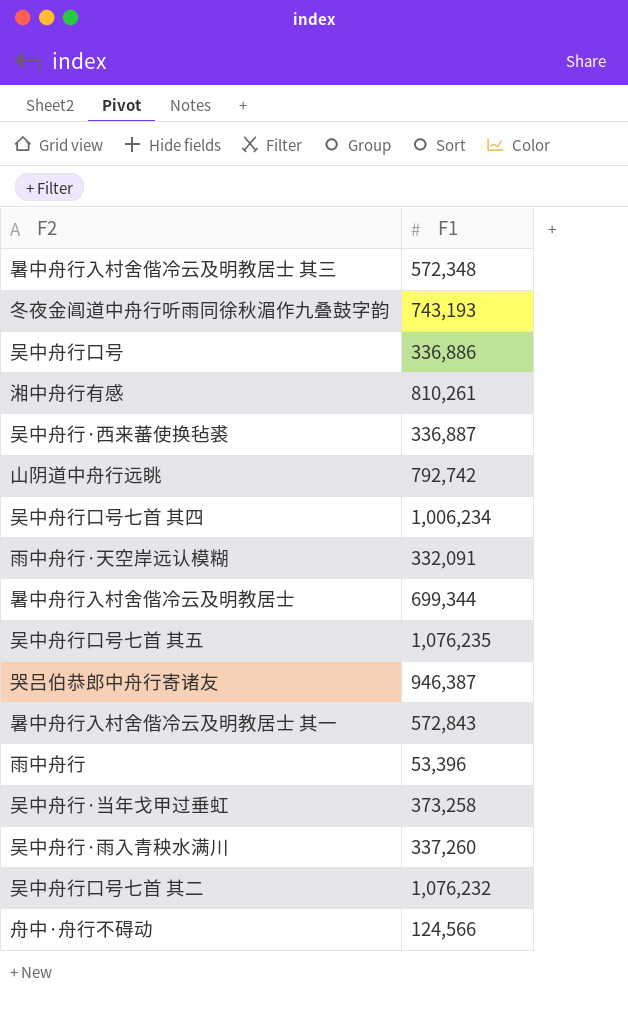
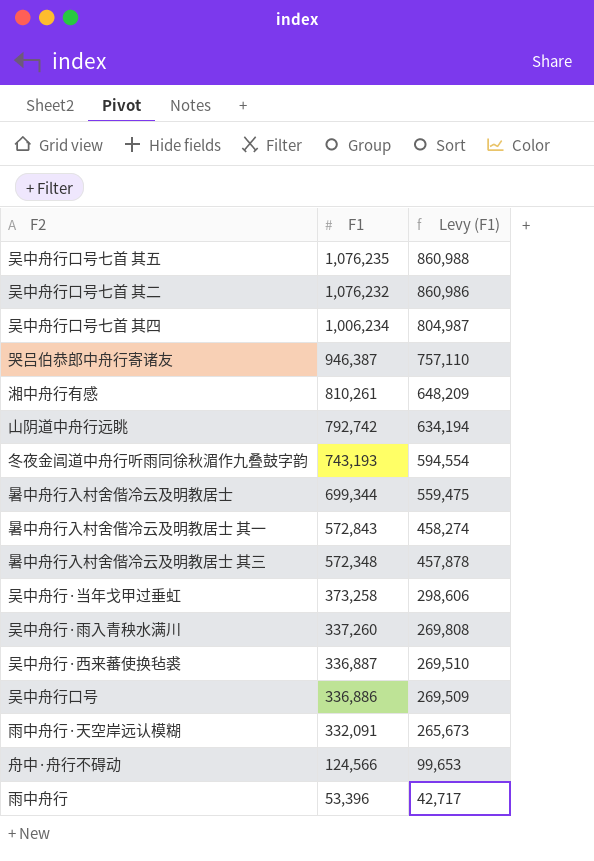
row order: none -> F1 descending
column Levy (F1) | formula: none -> [F1] * 0.8

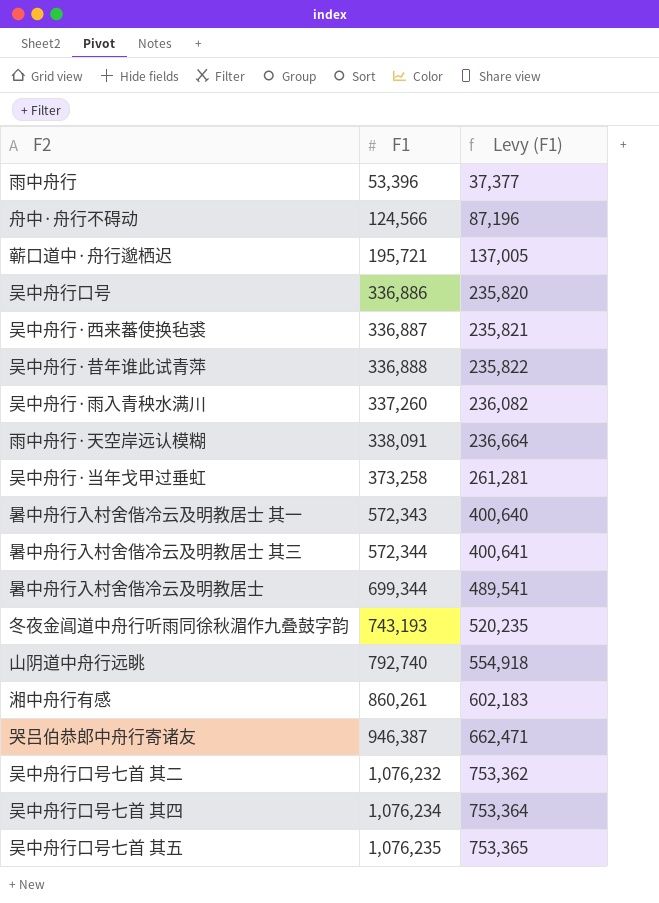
row order: F1 descending -> F1 ascending
column Levy (F1) | formula: [F1] * 0.8 -> [F1] * 0.7
row 蕲口道中·舟行邈栖迟: none -> 195,721 | 137,005
row 吴中舟行·昔年谁此试青萍: none -> 336,888 | 235,822
雨中舟行·天空岸远认模糊 | F1: 332,091 -> 338,091
暑中舟行入村舍偕冷云及明教居士 其一 | F1: 572,843 -> 572,343
暑中舟行入村舍偕冷云及明教居士 其三 | F1: 572,348 -> 572,344
山阴道中舟行远眺 | F1: 792,742 -> 792,740
湘中舟行有感 | F1: 810,261 -> 860,261
吴中舟行口号七首 其四 | F1: 1,006,234 -> 1,076,234

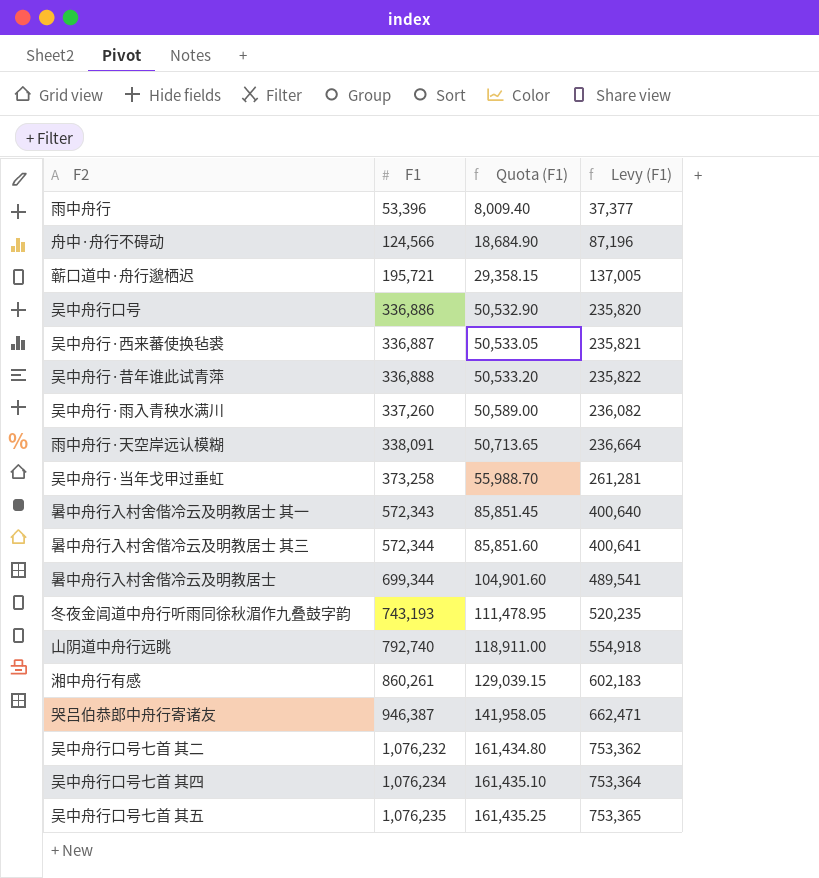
column Quota (F1) | formula: none -> [F1] * 0.15

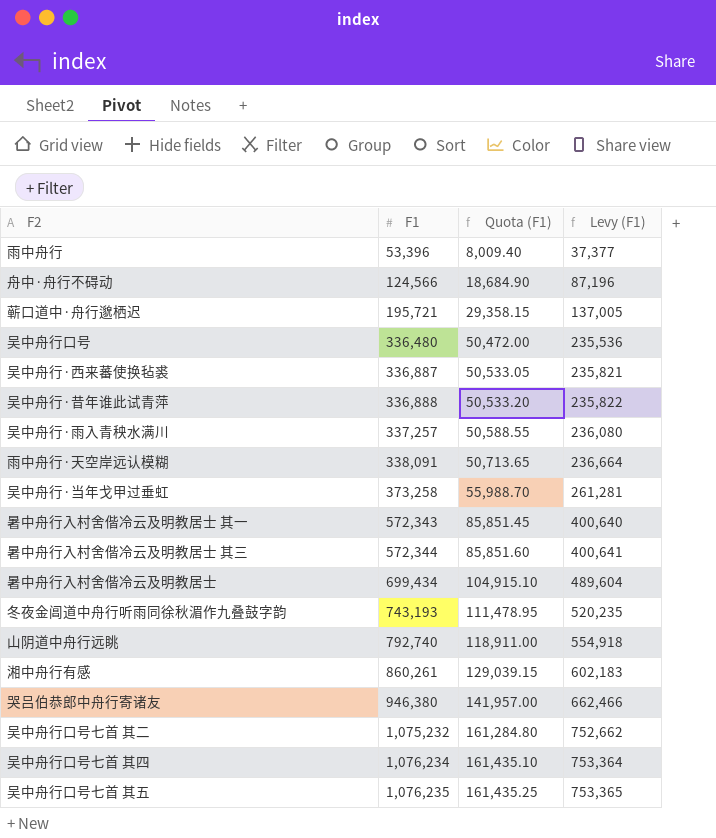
吴中舟行口号 | F1: 336,886 -> 336,480
吴中舟行口号 | Quota (F1): 50,532.90 -> 50,472.00
吴中舟行口号 | Levy (F1): 235,820 -> 235,536
吴中舟行·雨入青秧水满川 | F1: 337,260 -> 337,257
吴中舟行·雨入青秧水满川 | Quota (F1): 50,589.00 -> 50,588.55
吴中舟行·雨入青秧水满川 | Levy (F1): 236,082 -> 236,080
暑中舟行入村舍偕冷云及明教居士 | F1: 699,344 -> 699,434
暑中舟行入村舍偕冷云及明教居士 | Quota (F1): 104,901.60 -> 104,915.10
暑中舟行入村舍偕冷云及明教居士 | Levy (F1): 489,541 -> 489,604
哭吕伯恭郎中舟行寄诸友 | F1: 946,387 -> 946,380
哭吕伯恭郎中舟行寄诸友 | Quota (F1): 141,958.05 -> 141,957.00
哭吕伯恭郎中舟行寄诸友 | Levy (F1): 662,471 -> 662,466
吴中舟行口号七首 其二 | F1: 1,076,232 -> 1,075,232
吴中舟行口号七首 其二 | Quota (F1): 161,434.80 -> 161,284.80
吴中舟行口号七首 其二 | Levy (F1): 753,362 -> 752,662

